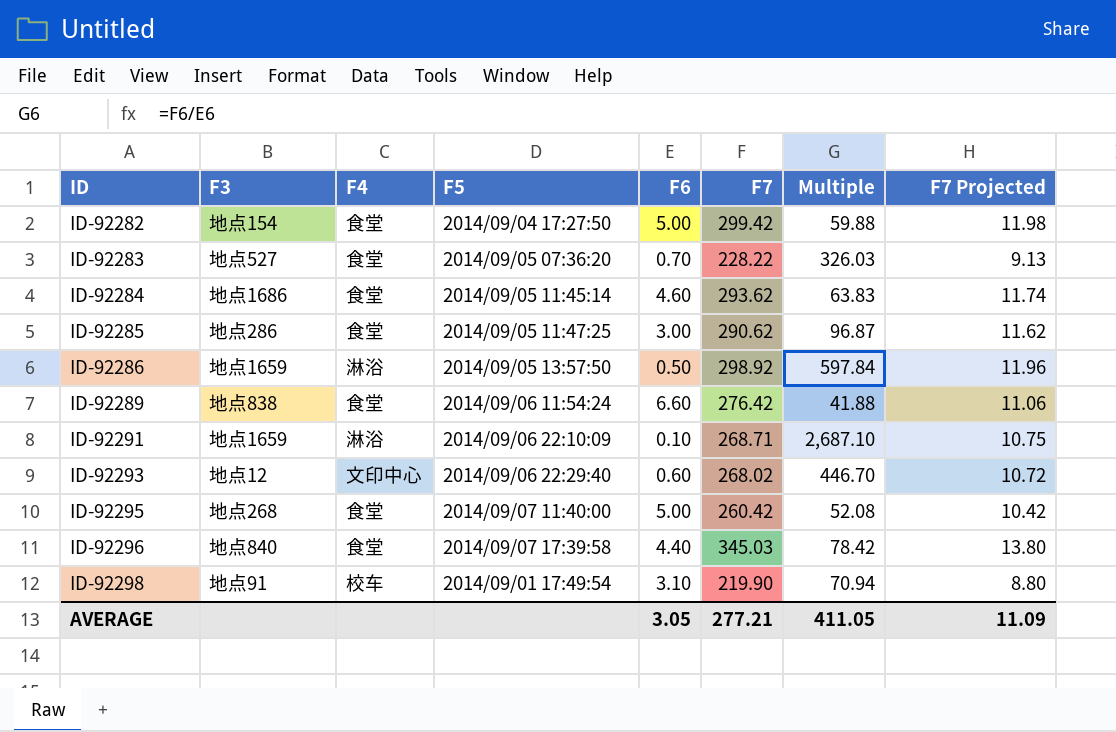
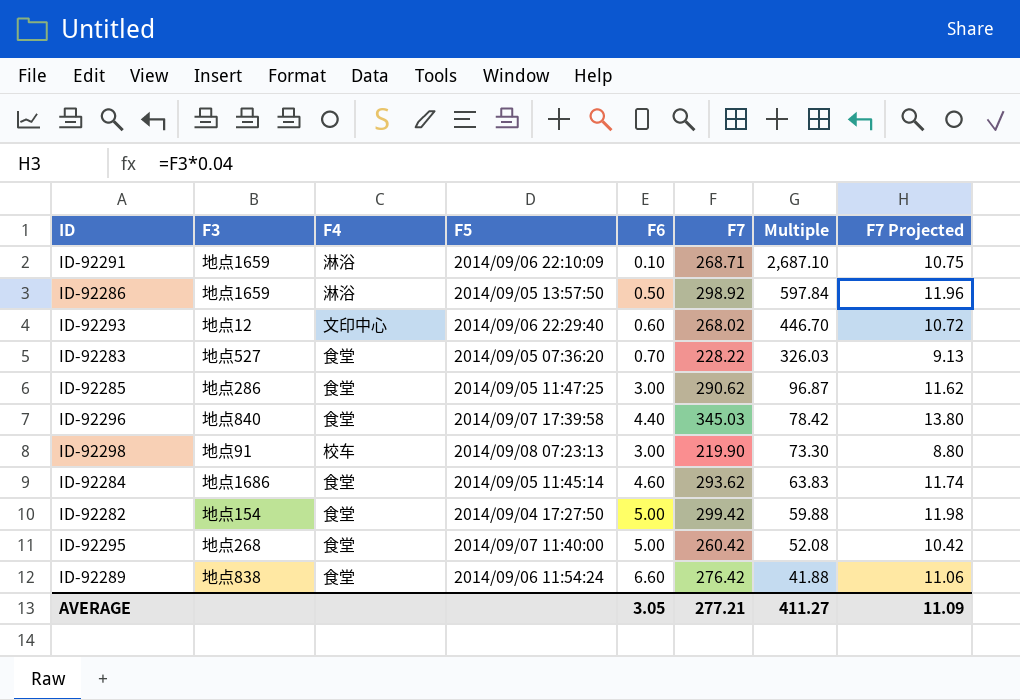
row order: ID ascending -> Multiple descending
ID-92298 | F5: 2014/09/01 17:49:54 -> 2014/09/08 07:23:13
ID-92298 | F6: 3.10 -> 3.00
ID-92298 | Multiple: 70.94 -> 73.30
AVERAGE | Multiple: 411.05 -> 411.27

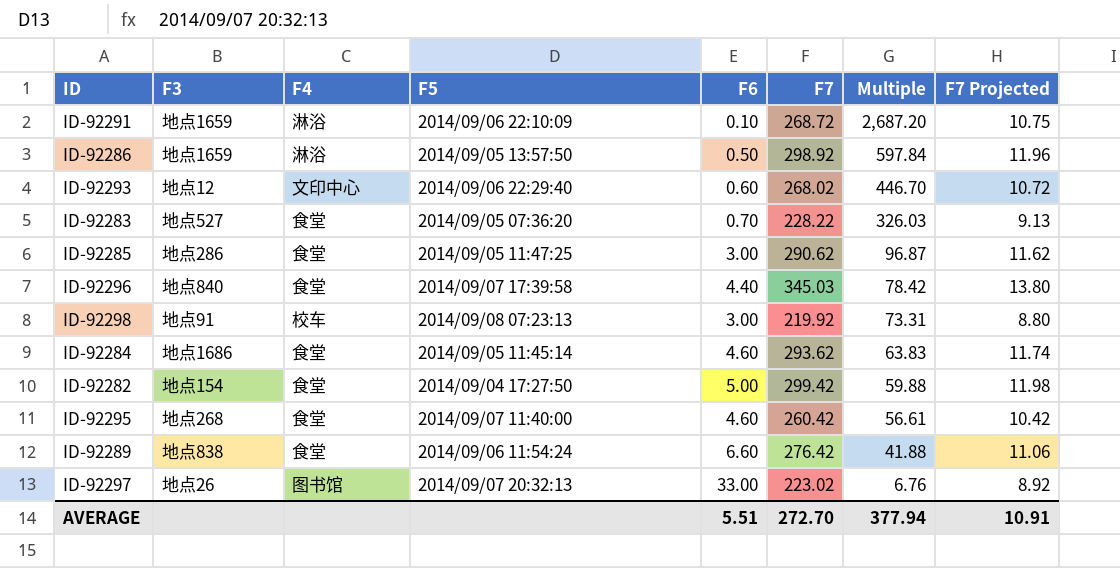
ID-92291 | F7: 268.71 -> 268.72
ID-92291 | Multiple: 2,687.10 -> 2,687.20
ID-92298 | F7: 219.90 -> 219.92
ID-92298 | Multiple: 73.30 -> 73.31
ID-92295 | F6: 5.00 -> 4.60
ID-92295 | Multiple: 52.08 -> 56.61
row ID-92297: none -> 地点26 | 图书馆 | 2014/09/07 20:32:13 | 33.00 | 223.02 | 6.76 | 8.92
AVERAGE | F6: 3.05 -> 5.51
AVERAGE | F7: 277.21 -> 272.70
AVERAGE | Multiple: 411.27 -> 377.94
AVERAGE | F7 Projected: 11.09 -> 10.91

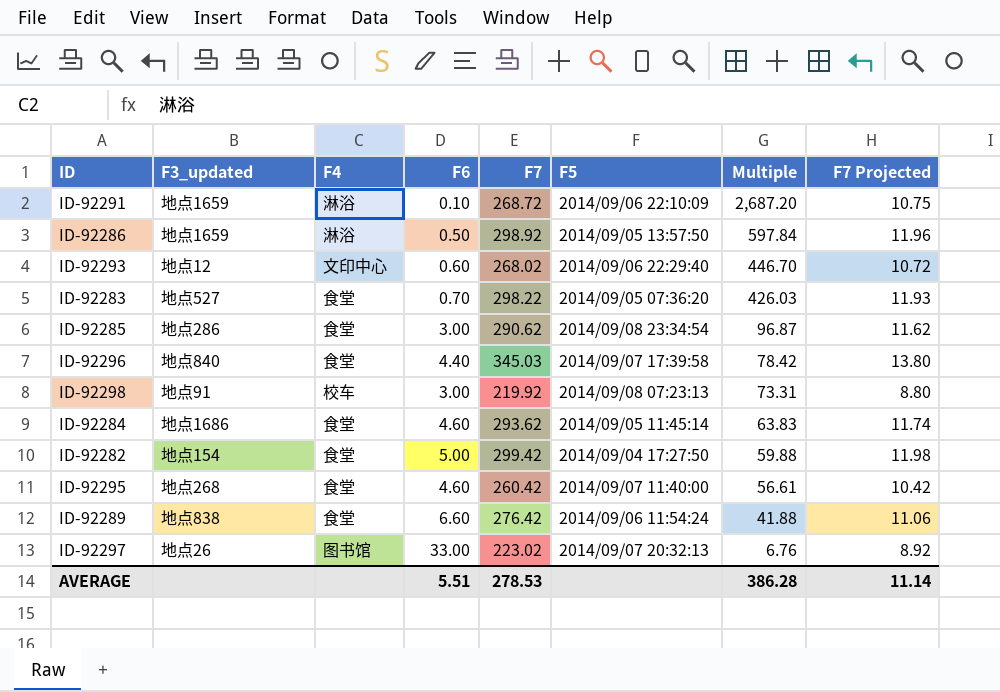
column name: F3 -> F3_updated
column F5 | position: 4 -> 6
ID-92283 | F7: 228.22 -> 298.22
ID-92283 | Multiple: 326.03 -> 426.03
ID-92283 | F7 Projected: 9.13 -> 11.93
ID-92285 | F5: 2014/09/05 11:47:25 -> 2014/09/08 23:34:54
AVERAGE | F7: 272.70 -> 278.53
AVERAGE | Multiple: 377.94 -> 386.28
AVERAGE | F7 Projected: 10.91 -> 11.14

